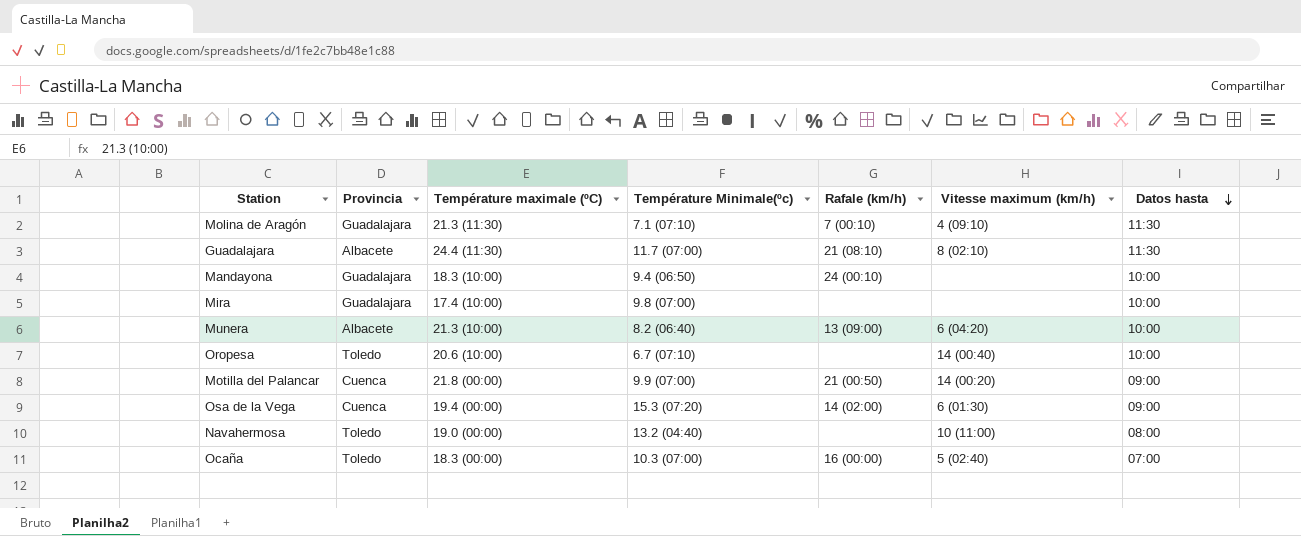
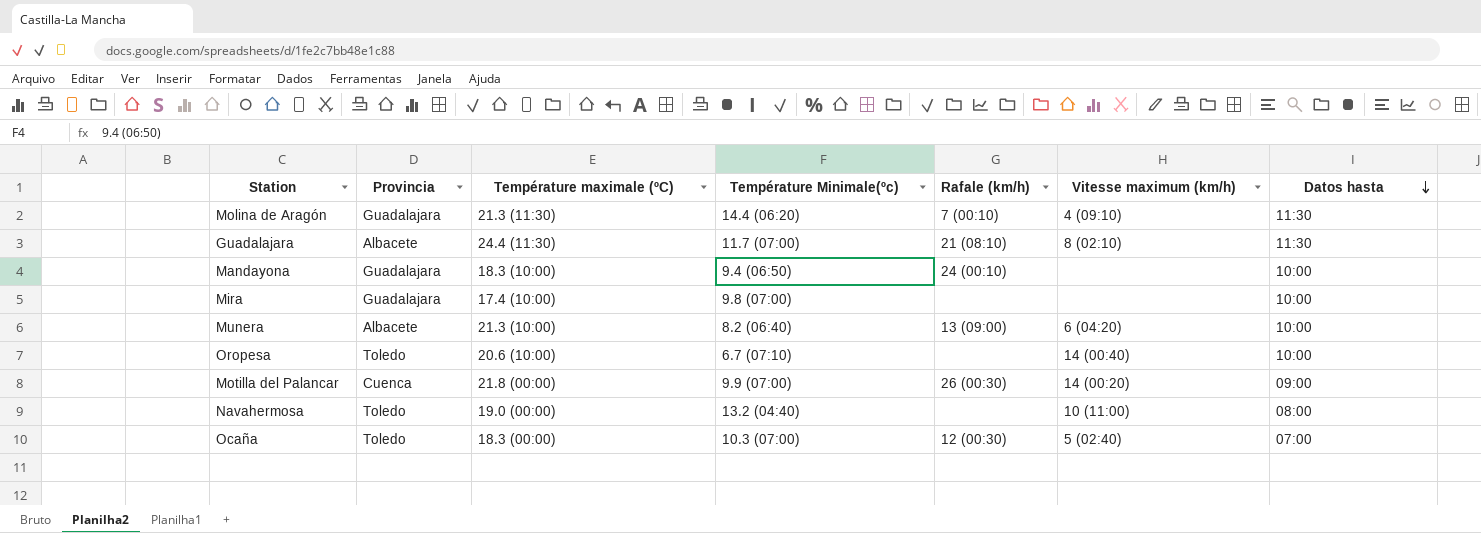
row Osa de la Vega: Cuenca | 19.4 (00:00) | 15.3 (07:20) | 14 (02:00) | 6 (01:30) | 09:00 -> none
Molina de Aragón | Température Minimale(ºc): 7.1 (07:10) -> 14.4 (06:20)
Motilla del Palancar | Rafale (km/h): 21 (00:50) -> 26 (00:30)
Ocaña | Rafale (km/h): 16 (00:00) -> 12 (00:30)

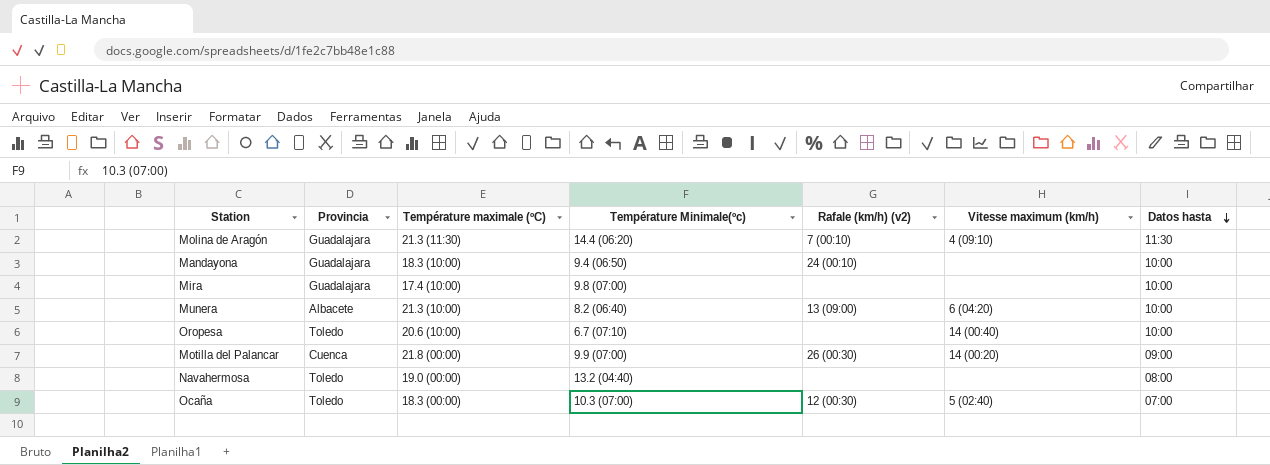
column name: Rafale (km/h) -> Rafale (km/h) (v2)
row Guadalajara: Albacete | 24.4 (11:30) | 11.7 (07:00) | 21 (08:10) | 8 (02:10) | 11:30 -> none
Navahermosa | Vitesse maximum (km/h): 10 (11:00) -> none

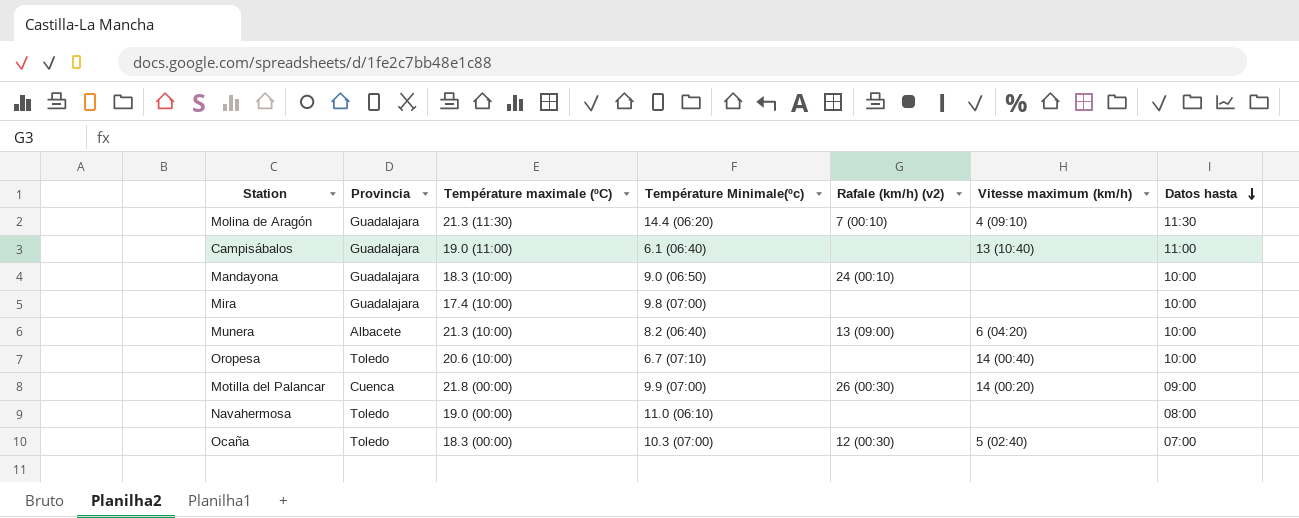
row Campisábalos: none -> Guadalajara | 19.0 (11:00) | 6.1 (06:40) | none | 13 (10:40) | 11:00
Mandayona | Température Minimale(ºc): 9.4 (06:50) -> 9.0 (06:50)
Navahermosa | Température Minimale(ºc): 13.2 (04:40) -> 11.0 (06:10)

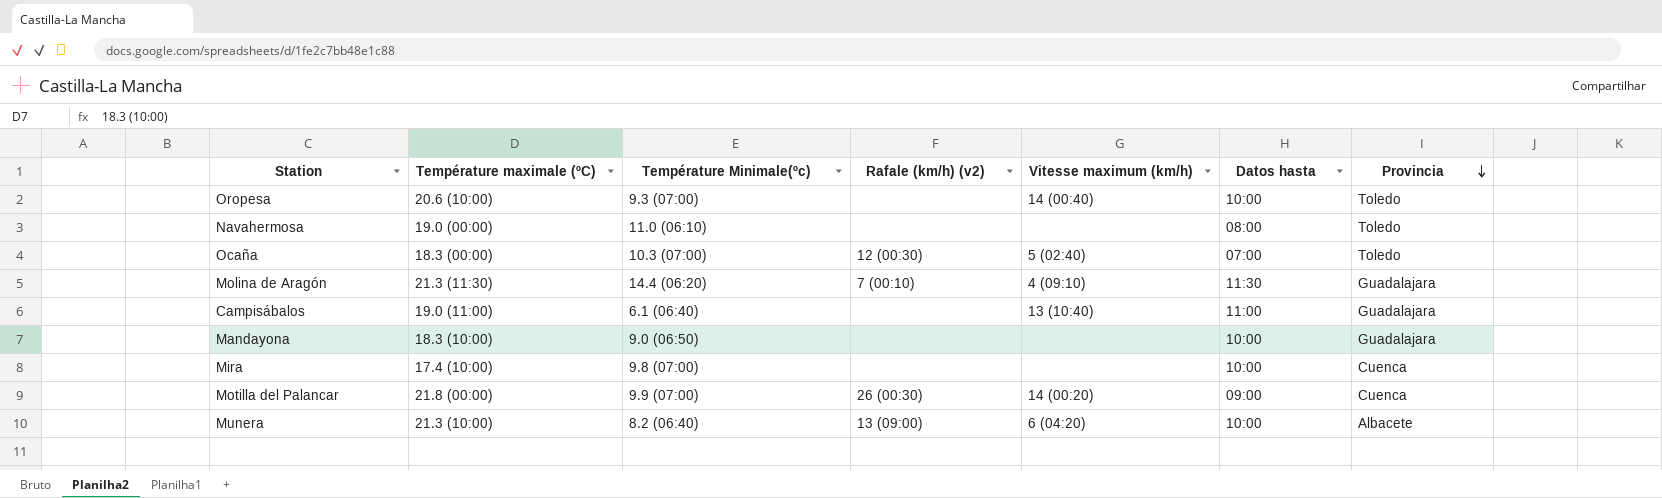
row order: Datos hasta descending -> Provincia descending
column Provincia | position: 2 -> 7
Oropesa | Température Minimale(ºc): 6.7 (07:10) -> 9.3 (07:00)
Mandayona | Rafale (km/h) (v2): 24 (00:10) -> none
Mira | Provincia: Guadalajara -> Cuenca

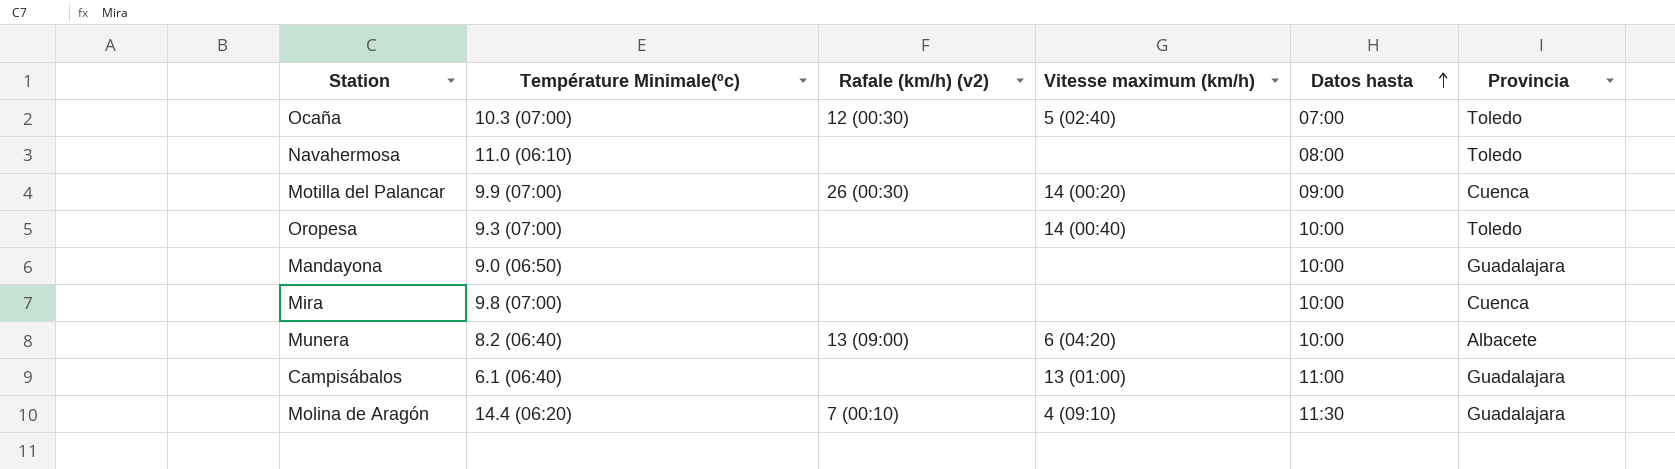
row order: Provincia descending -> Datos hasta ascending
column Température maximale (ºC) | position: 2 -> none
Campisábalos | Vitesse maximum (km/h): 13 (10:40) -> 13 (01:00)

